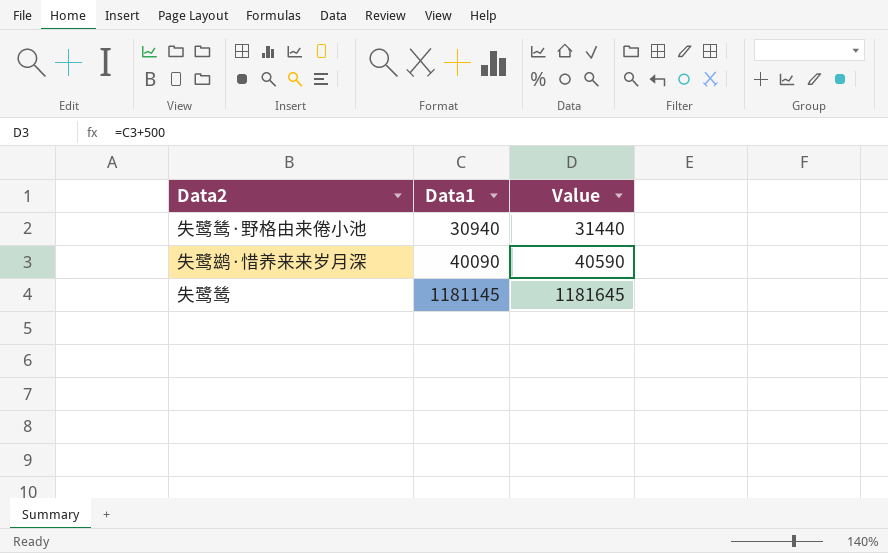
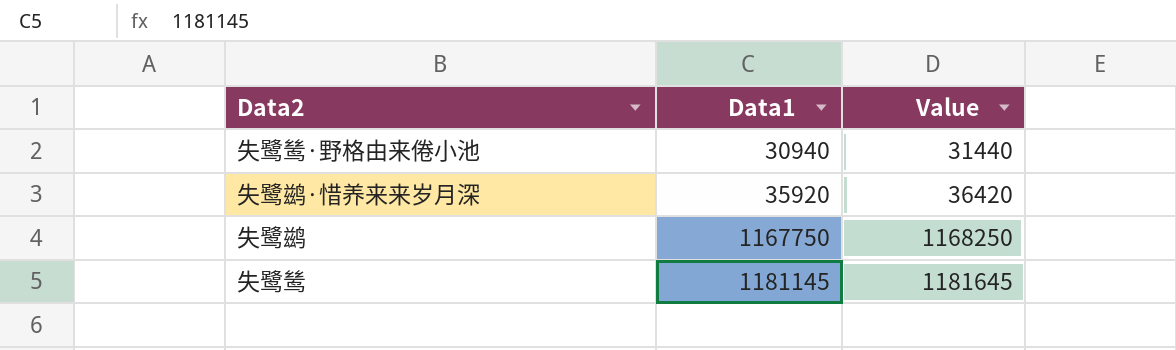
失鹭鹚·惜养来来岁月深 | Data1: 40090 -> 35920
失鹭鹚·惜养来来岁月深 | Value: 40590 -> 36420
row 失鹭鹚: none -> 1167750 | 1168250

